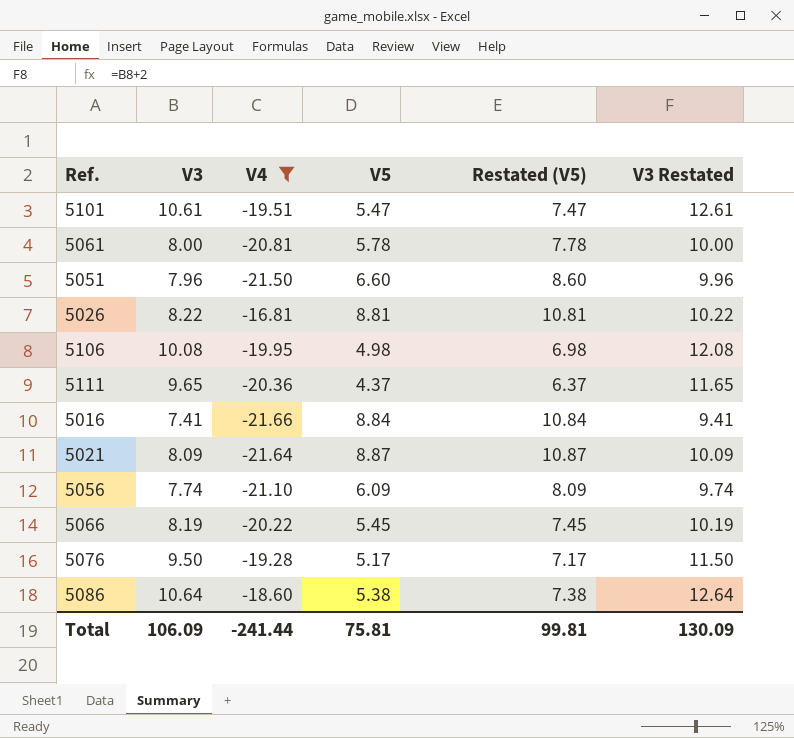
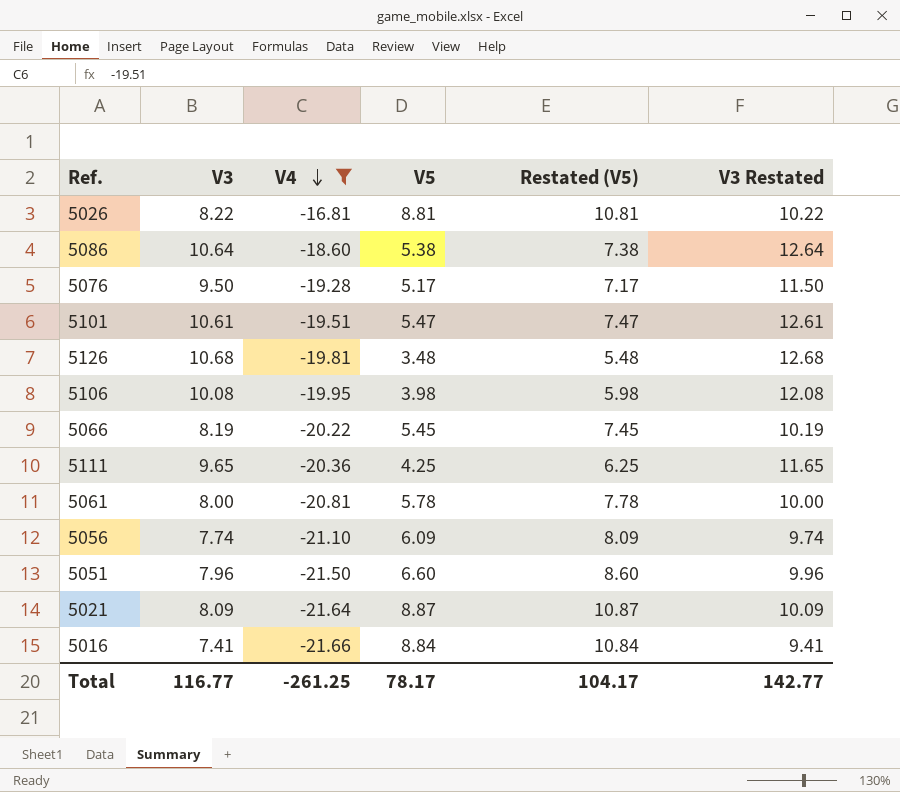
row order: none -> V4 descending
row 5126: none -> 10.68 | -19.81 | 3.48 | 5.48 | 12.68
5106 | V5: 4.98 -> 3.98
5106 | Restated (V5): 6.98 -> 5.98
5111 | V5: 4.37 -> 4.25
5111 | Restated (V5): 6.37 -> 6.25
Total | V3: 106.09 -> 116.77
Total | V4: -241.44 -> -261.25
Total | V5: 75.81 -> 78.17
Total | Restated (V5): 99.81 -> 104.17
Total | V3 Restated: 130.09 -> 142.77

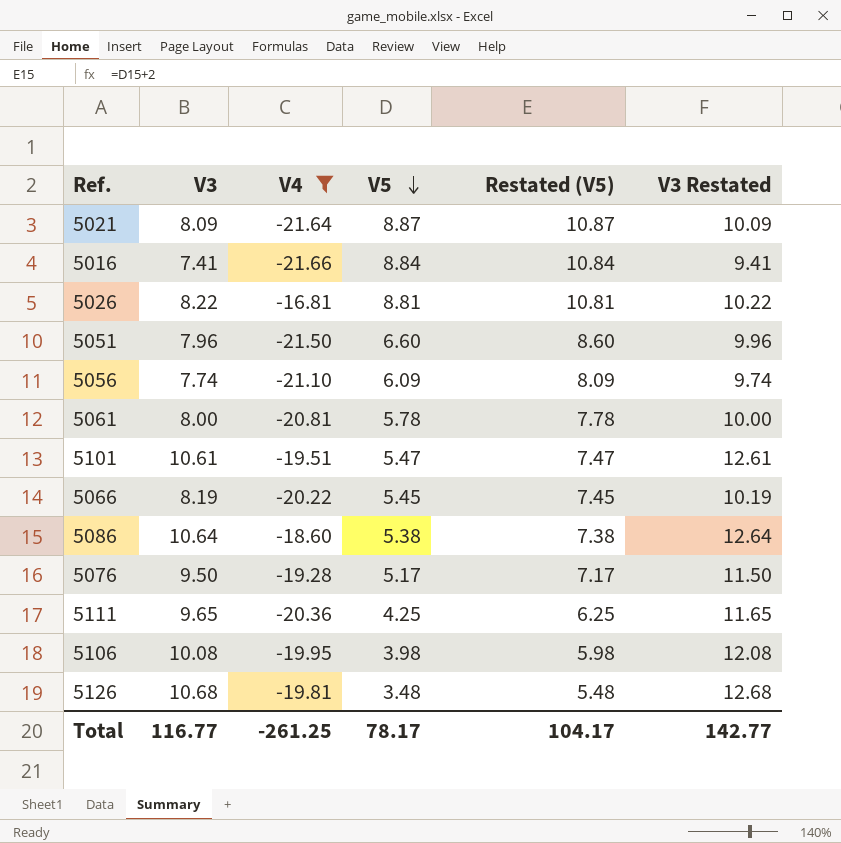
row order: V4 descending -> V5 descending

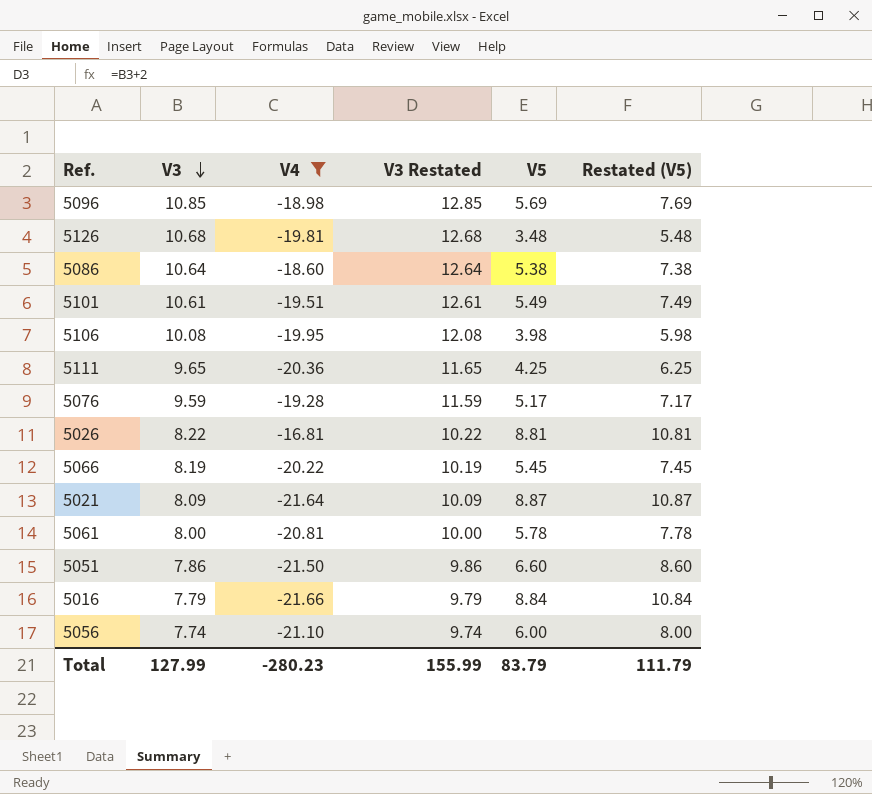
row order: V5 descending -> V3 descending
column V3 Restated | position: 6 -> 4
row 5096: none -> 10.85 | -18.98 | 12.85 | 5.69 | 7.69
5101 | V5: 5.47 -> 5.49
5101 | Restated (V5): 7.47 -> 7.49
5076 | V3: 9.50 -> 9.59
5076 | V3 Restated: 11.50 -> 11.59
5051 | V3: 7.96 -> 7.86
5051 | V3 Restated: 9.96 -> 9.86
5016 | V3: 7.41 -> 7.79
5016 | V3 Restated: 9.41 -> 9.79
5056 | V5: 6.09 -> 6.00
5056 | Restated (V5): 8.09 -> 8.00
Total | V3: 116.77 -> 127.99
Total | V4: -261.25 -> -280.23
Total | V3 Restated: 142.77 -> 155.99
Total | V5: 78.17 -> 83.79
Total | Restated (V5): 104.17 -> 111.79

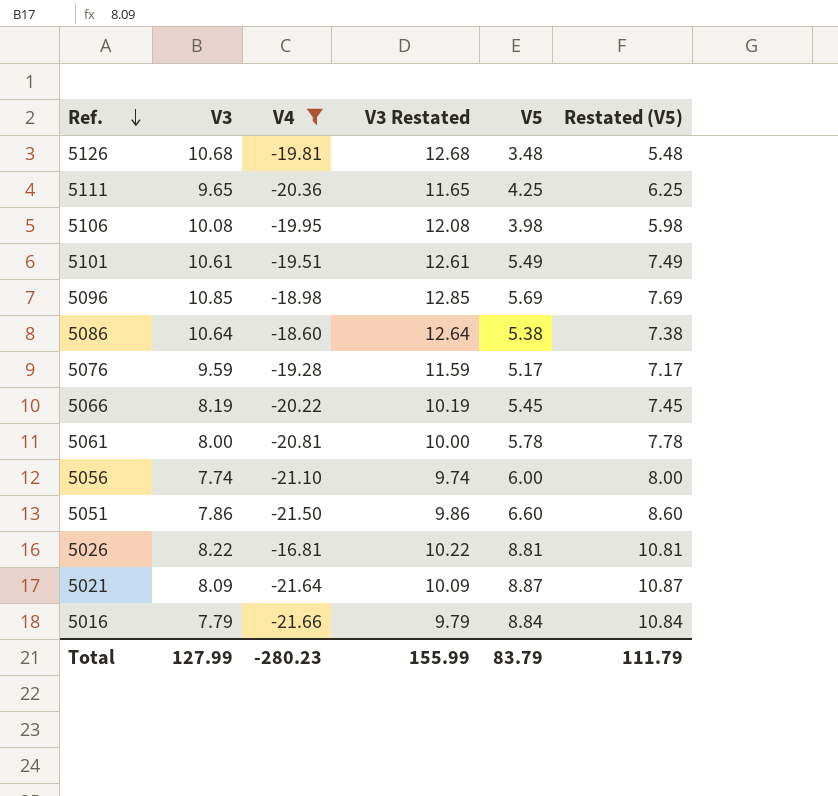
row order: V3 descending -> Ref. descending

